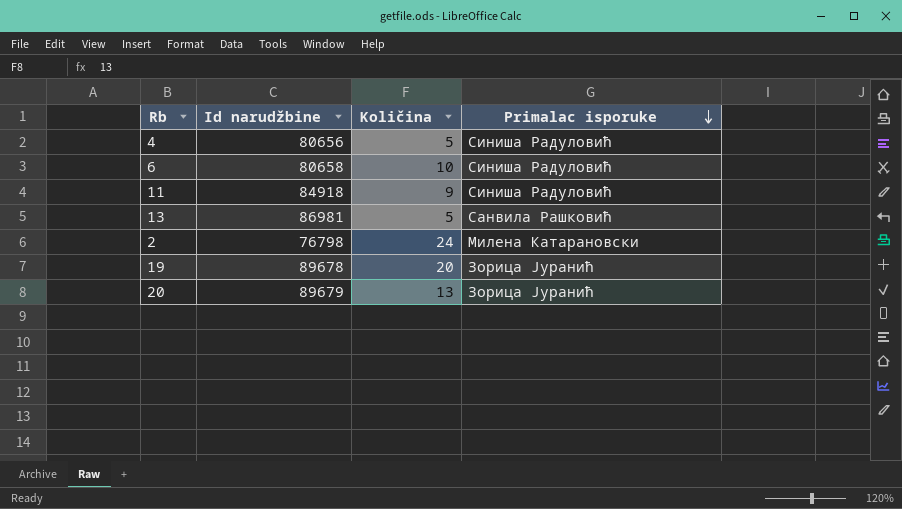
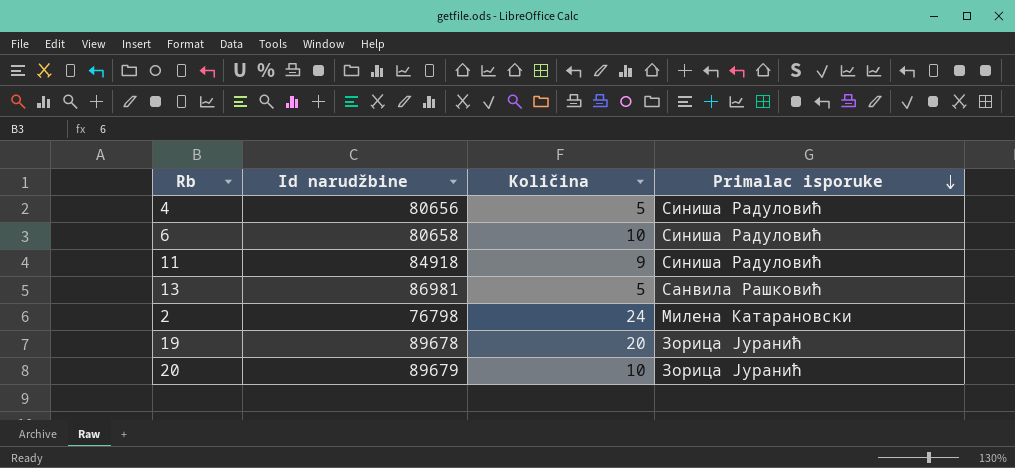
20 | Količina: 13 -> 10

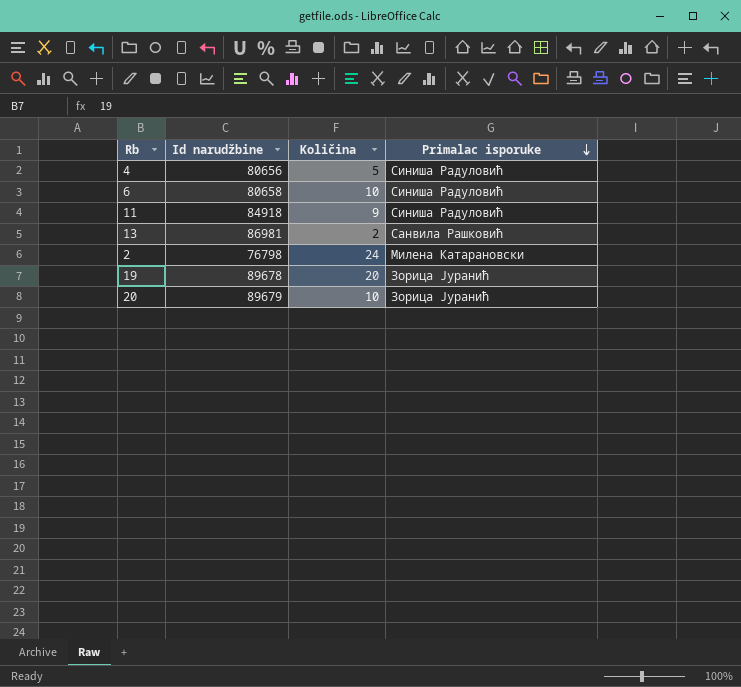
13 | Količina: 5 -> 2

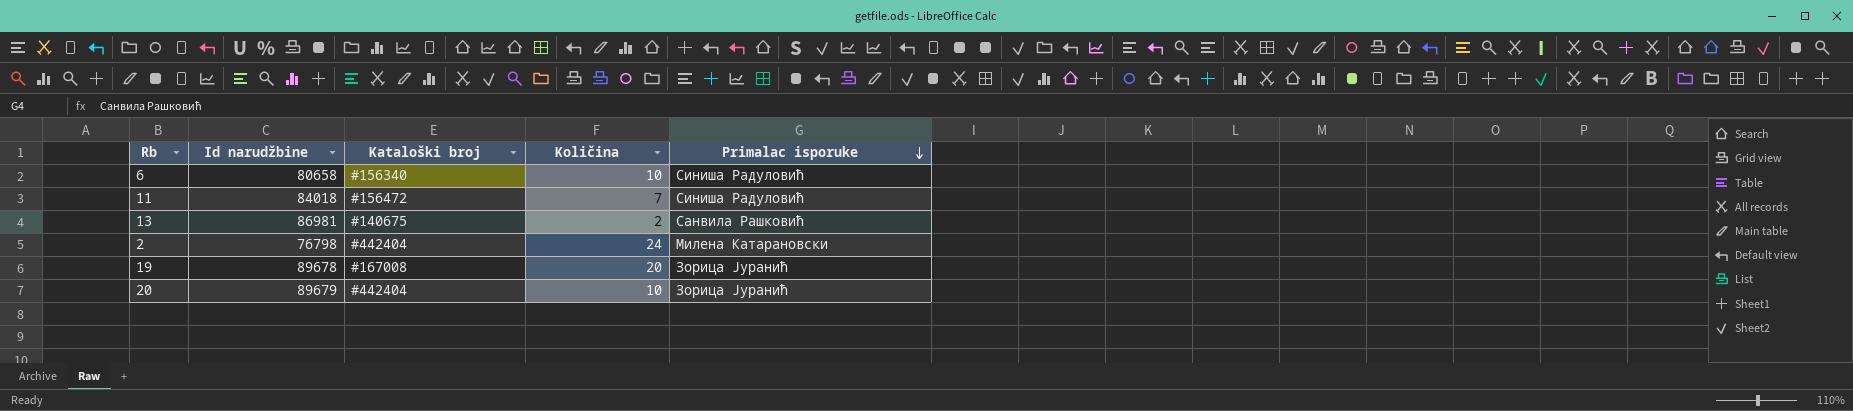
column Kataloški broj | position: none -> 3
row 4: 80656 | 5 | Синиша Радуловић -> none
11 | Id narudžbine: 84918 -> 84018
11 | Količina: 9 -> 7

